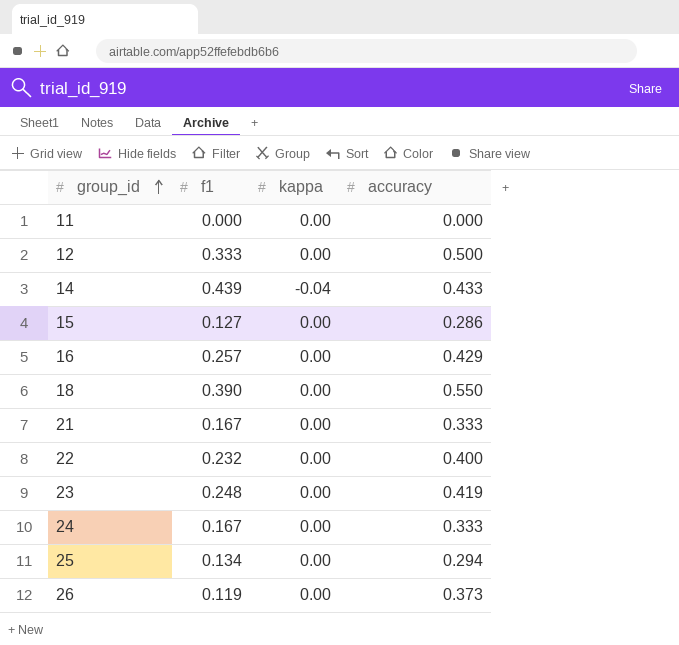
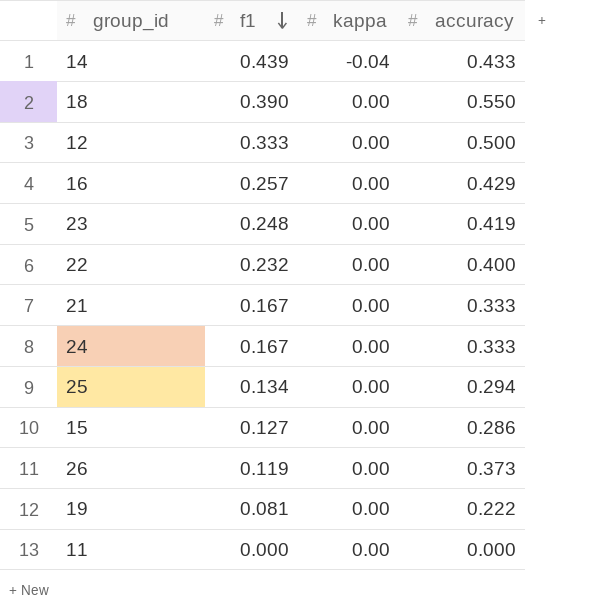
row order: group_id ascending -> f1 descending
row 19: none -> 0.081 | 0.00 | 0.222

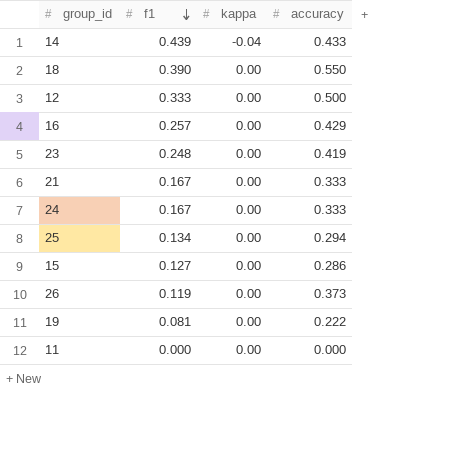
row 22: 0.232 | 0.00 | 0.400 -> none

